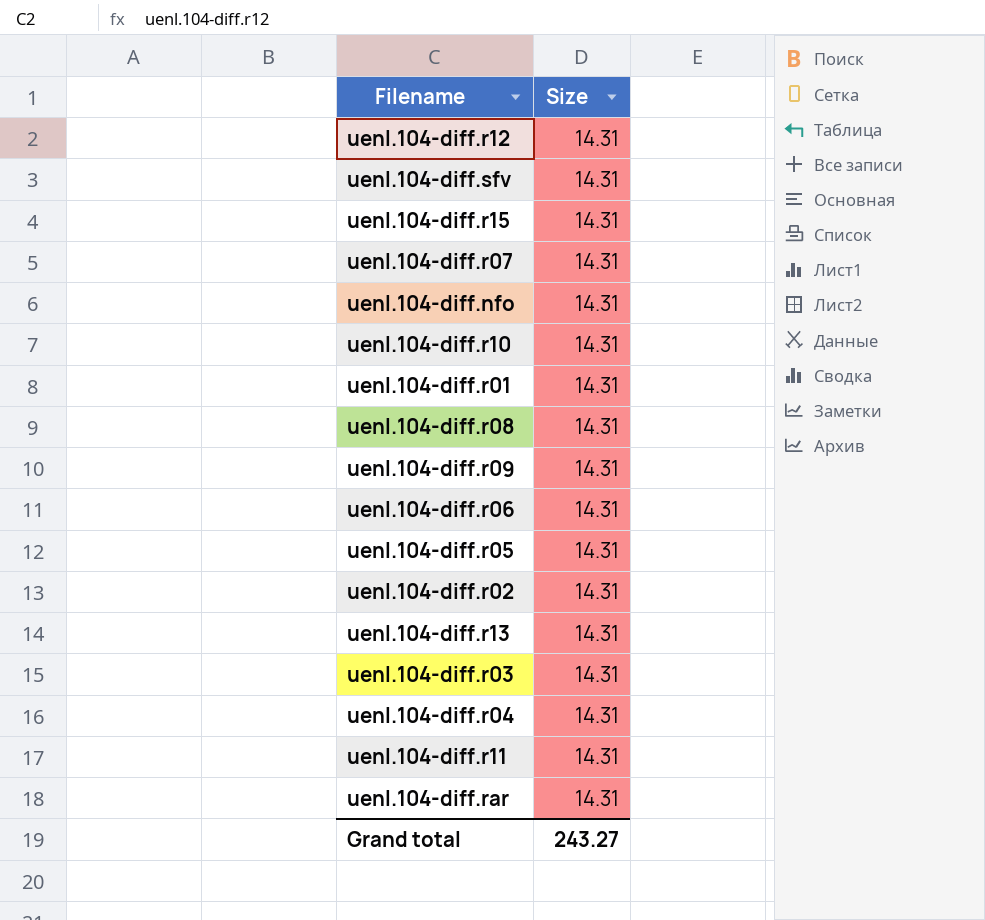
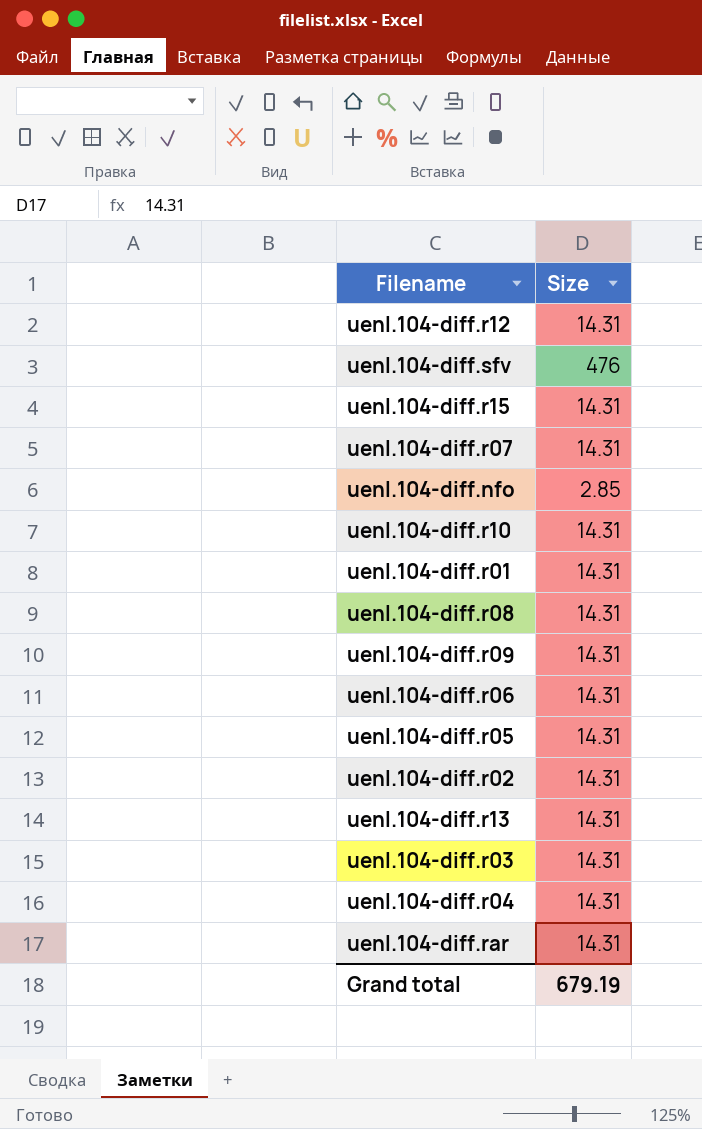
row uenl.104-diff.r11: 14.31 -> none
uenl.104-diff.sfv | Size: 14.31 -> 476
uenl.104-diff.nfo | Size: 14.31 -> 2.85
Grand total | Size: 243.27 -> 679.19

